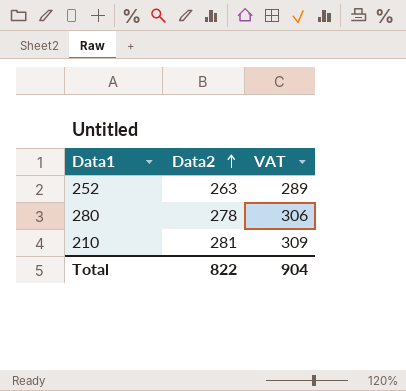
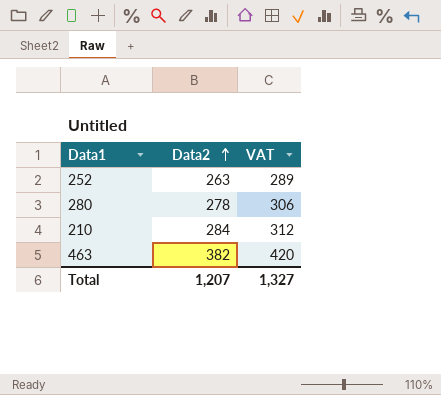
210 | Data2: 281 -> 284
210 | VAT: 309 -> 312
row 463: none -> 382 | 420
Total | Data2: 822 -> 1,207
Total | VAT: 904 -> 1,327

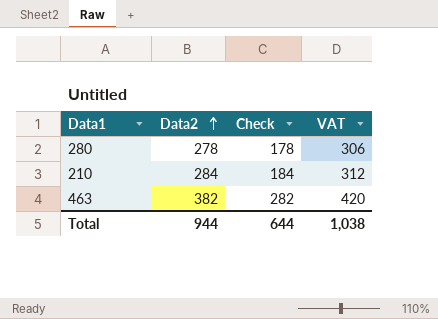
column Check | formula: none -> [Data2] - 100
row 252: 263 | 289 -> none
Total | Data2: 1,207 -> 944
Total | VAT: 1,327 -> 1,038

